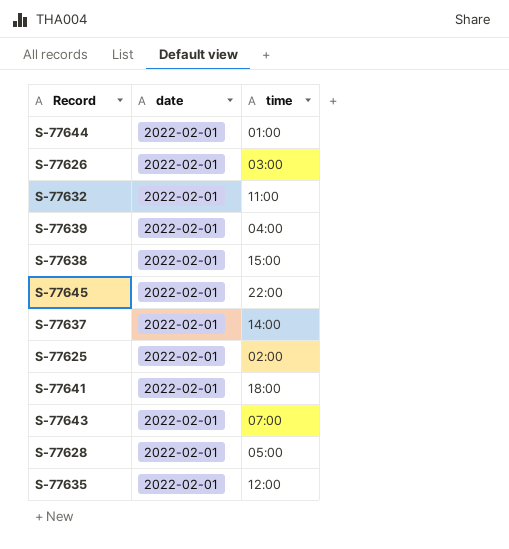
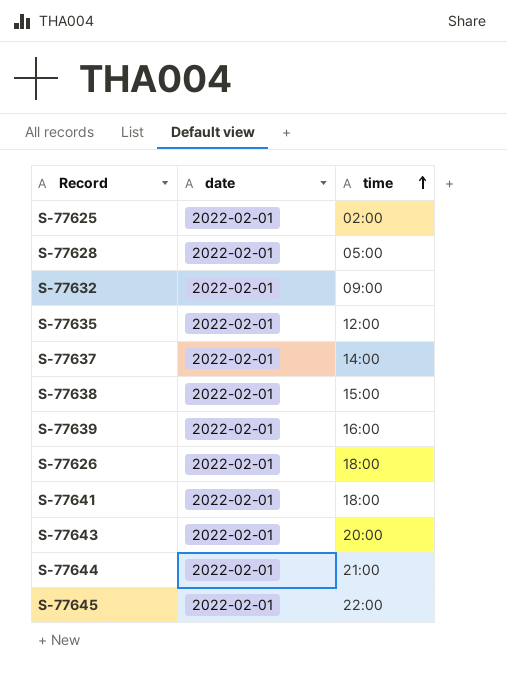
row order: none -> time ascending
S-77632 | time: 11:00 -> 09:00
S-77639 | time: 04:00 -> 16:00
S-77626 | time: 03:00 -> 18:00
S-77643 | time: 07:00 -> 20:00
S-77644 | time: 01:00 -> 21:00

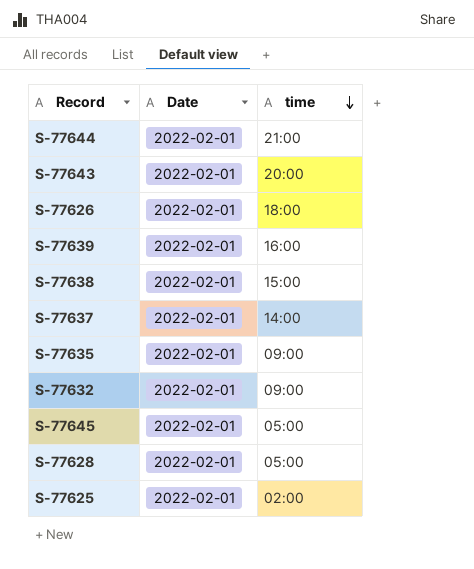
row order: time ascending -> time descending
column name: date -> Date
row S-77641: 2022-02-01 | 18:00 -> none
S-77635 | time: 12:00 -> 09:00
S-77645 | time: 22:00 -> 05:00

